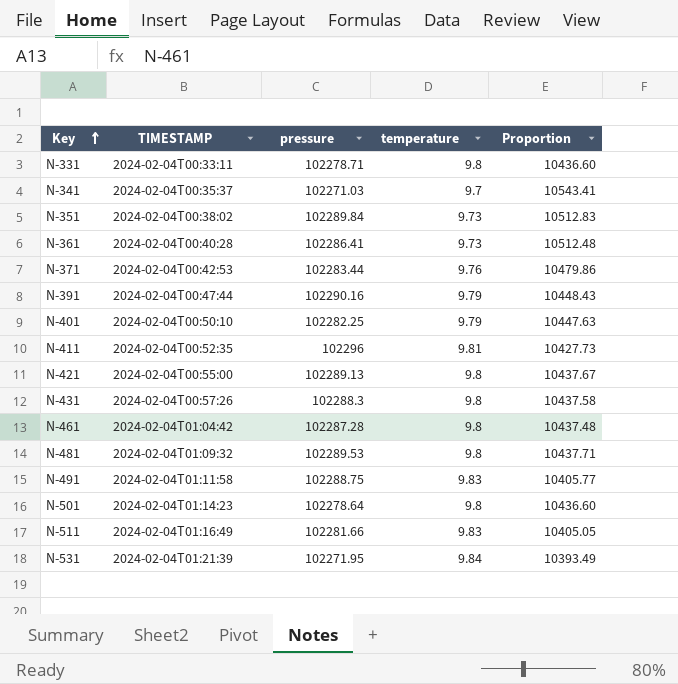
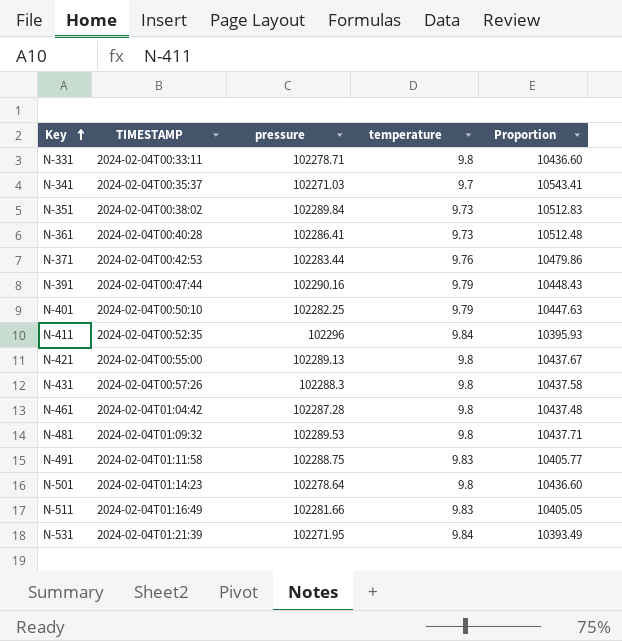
N-411 | temperature: 9.81 -> 9.84
N-411 | Proportion: 10427.73 -> 10395.93

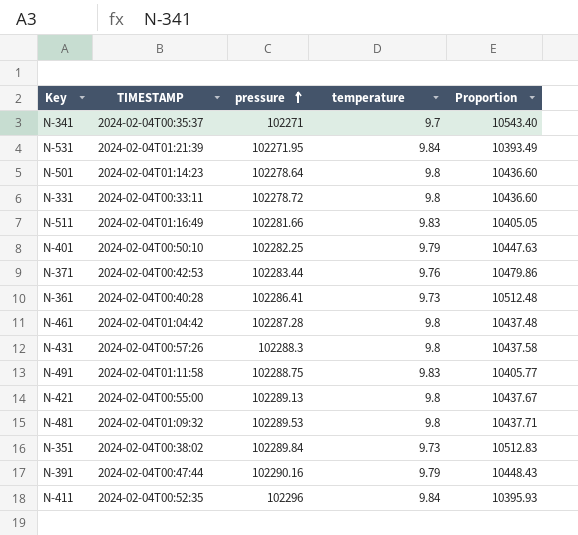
row order: Key ascending -> pressure ascending
N-341 | pressure: 102271.03 -> 102271
N-341 | Proportion: 10543.41 -> 10543.40
N-331 | pressure: 102278.71 -> 102278.72

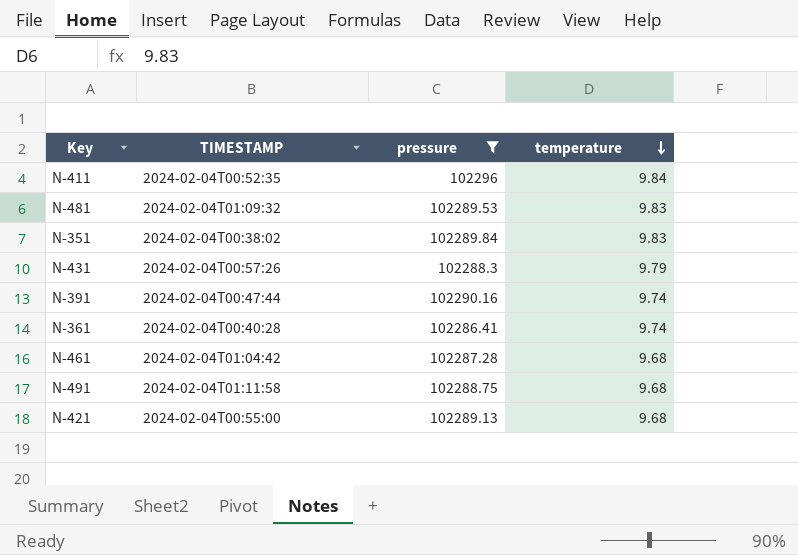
filter: none -> pressure >= 102286.41
row order: pressure ascending -> temperature descending
column Proportion | formula: [pressure] / [temperature] -> none
N-481 | temperature: 9.8 -> 9.83
N-351 | temperature: 9.73 -> 9.83
N-431 | temperature: 9.8 -> 9.79
N-391 | temperature: 9.79 -> 9.74
N-361 | temperature: 9.73 -> 9.74
N-461 | temperature: 9.8 -> 9.68
N-491 | temperature: 9.83 -> 9.68
N-421 | temperature: 9.8 -> 9.68

